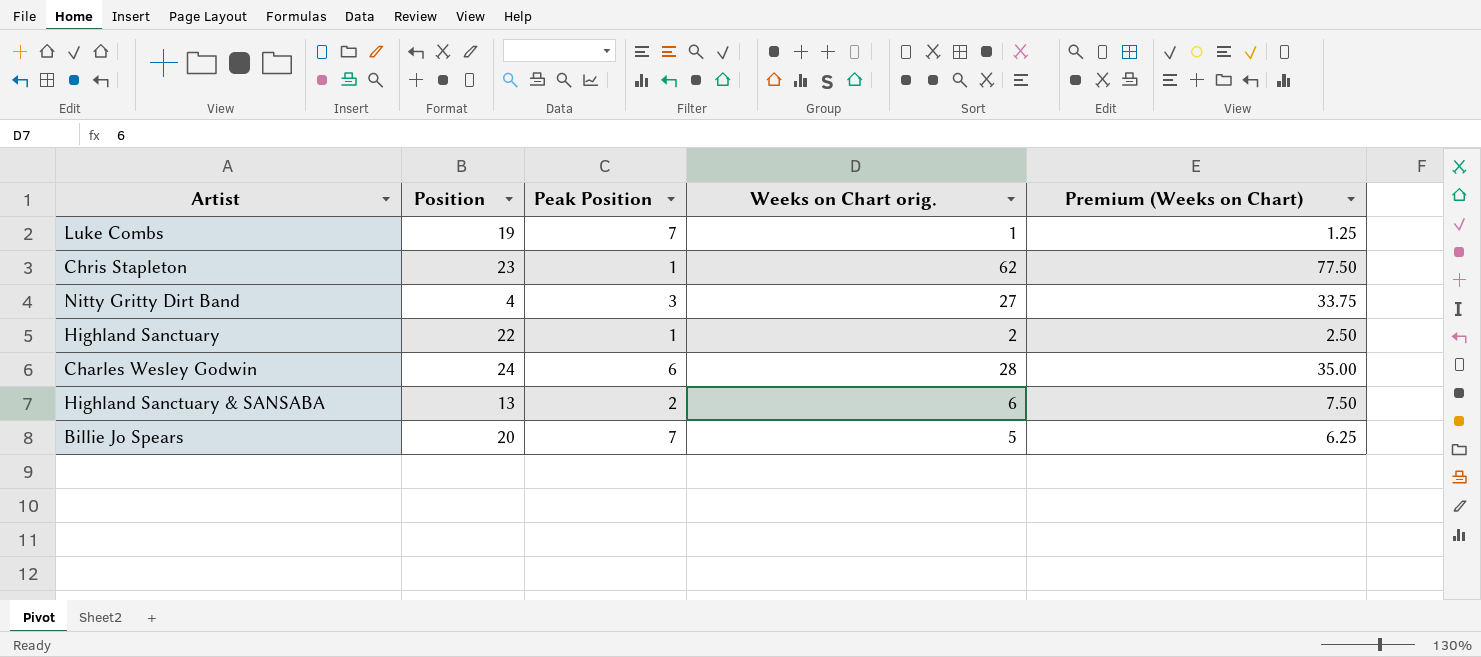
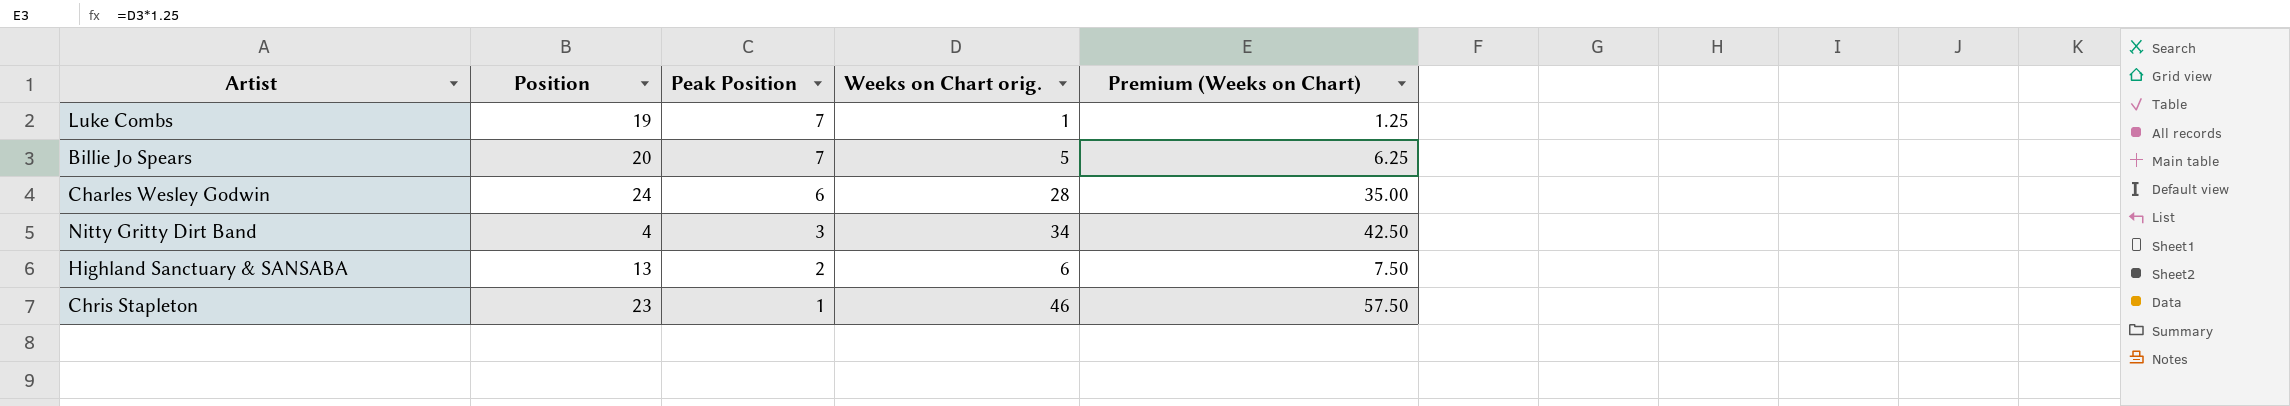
row order: none -> Peak Position descending
row Highland Sanctuary: 22 | 1 | 2 | 2.50 -> none
Nitty Gritty Dirt Band | Weeks on Chart orig.: 27 -> 34
Nitty Gritty Dirt Band | Premium (Weeks on Chart): 33.75 -> 42.50
Chris Stapleton | Weeks on Chart orig.: 62 -> 46
Chris Stapleton | Premium (Weeks on Chart): 77.50 -> 57.50

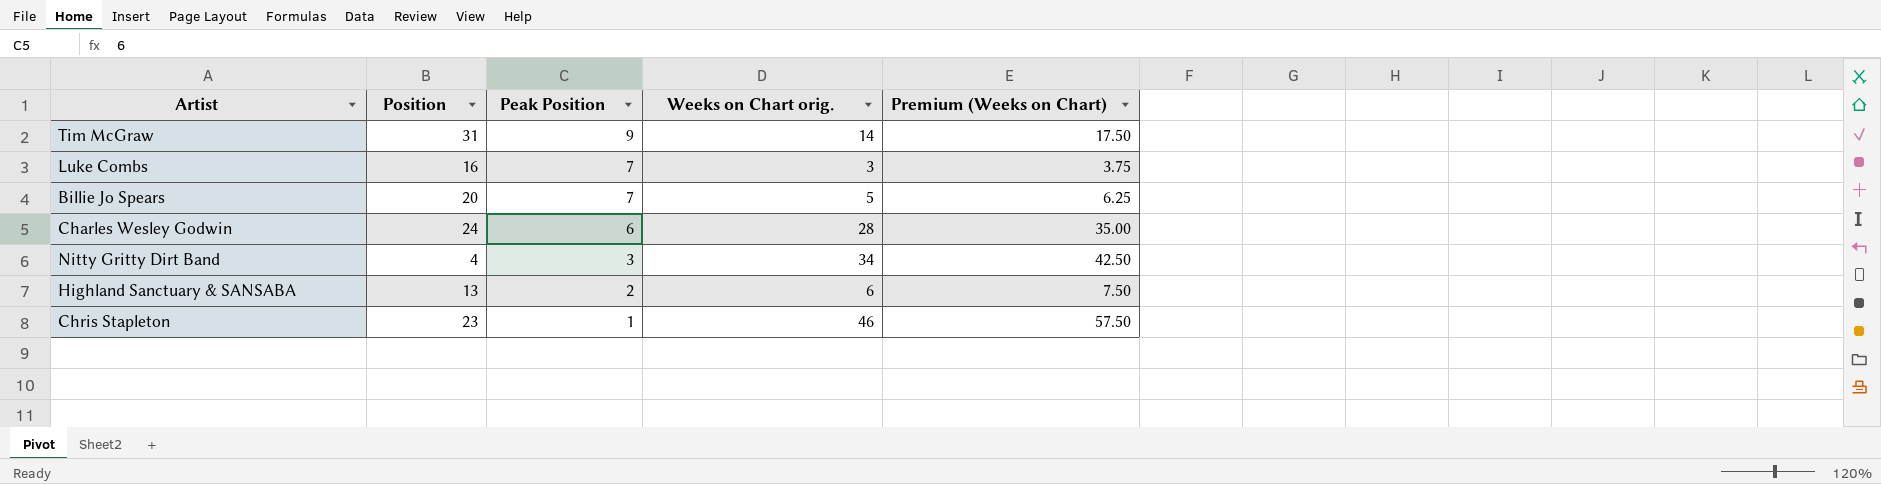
row Tim McGraw: none -> 31 | 9 | 14 | 17.50
Luke Combs | Position: 19 -> 16
Luke Combs | Weeks on Chart orig.: 1 -> 3
Luke Combs | Premium (Weeks on Chart): 1.25 -> 3.75

